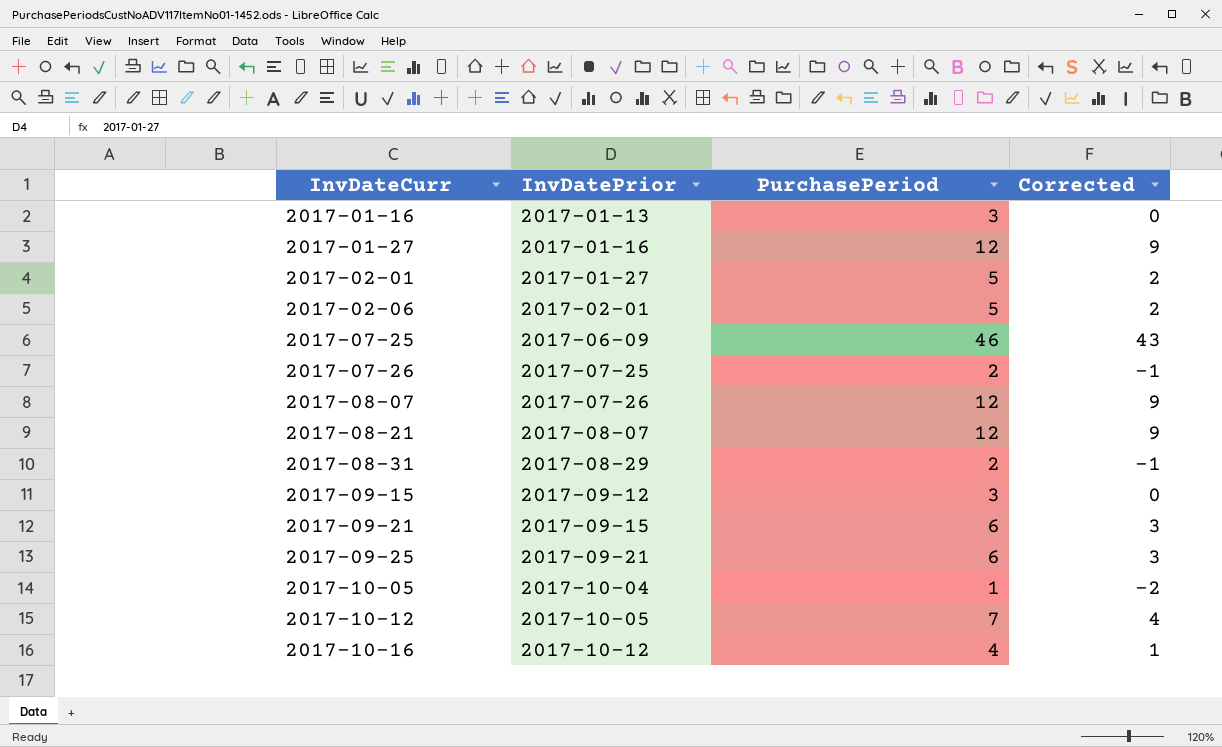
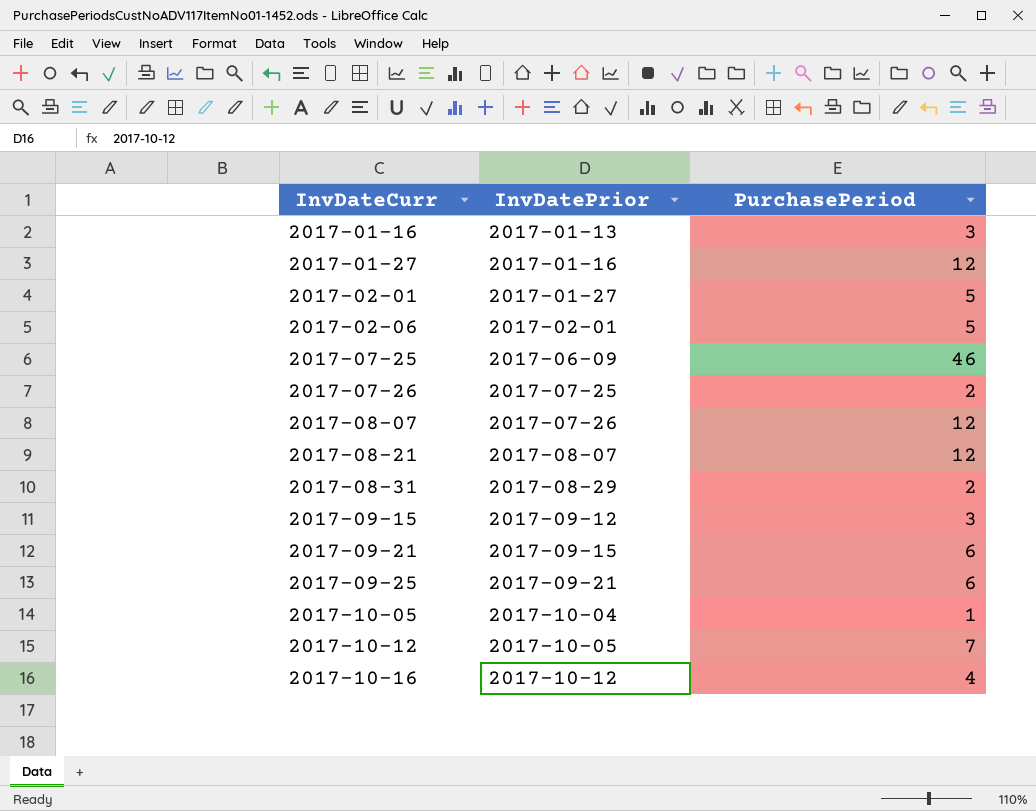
column Corrected | formula: [PurchasePeriod] - 3 -> none

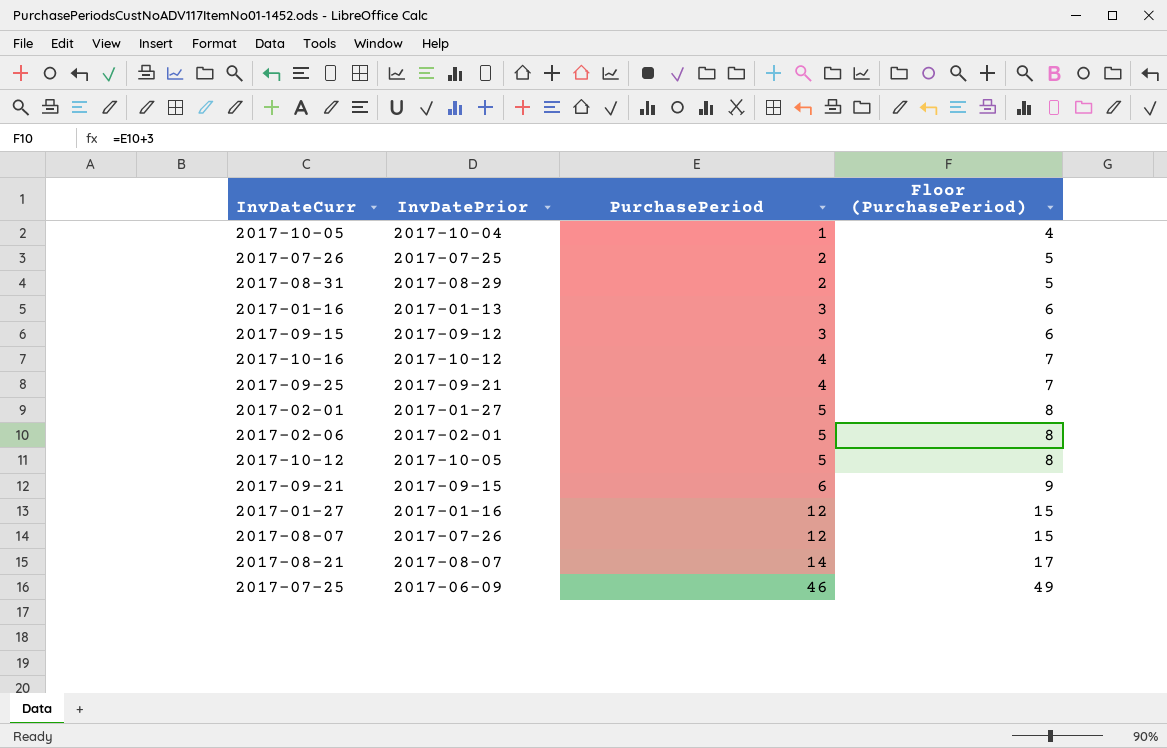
row order: InvDateCurr ascending -> PurchasePeriod ascending
column Floor (PurchasePeriod) | formula: none -> [PurchasePeriod] + 3
2017-09-25 | PurchasePeriod: 6 -> 4
2017-10-12 | PurchasePeriod: 7 -> 5
2017-08-21 | PurchasePeriod: 12 -> 14

